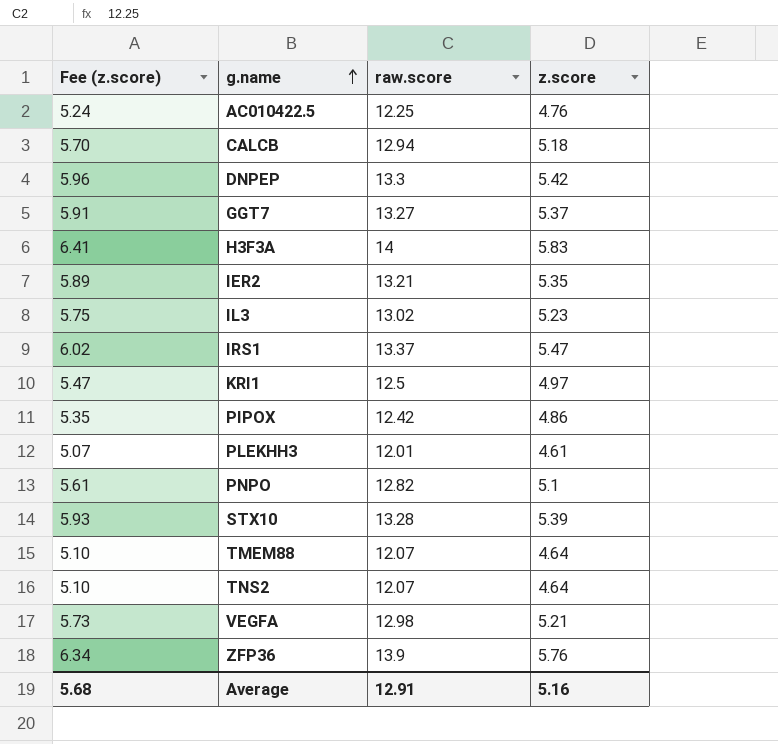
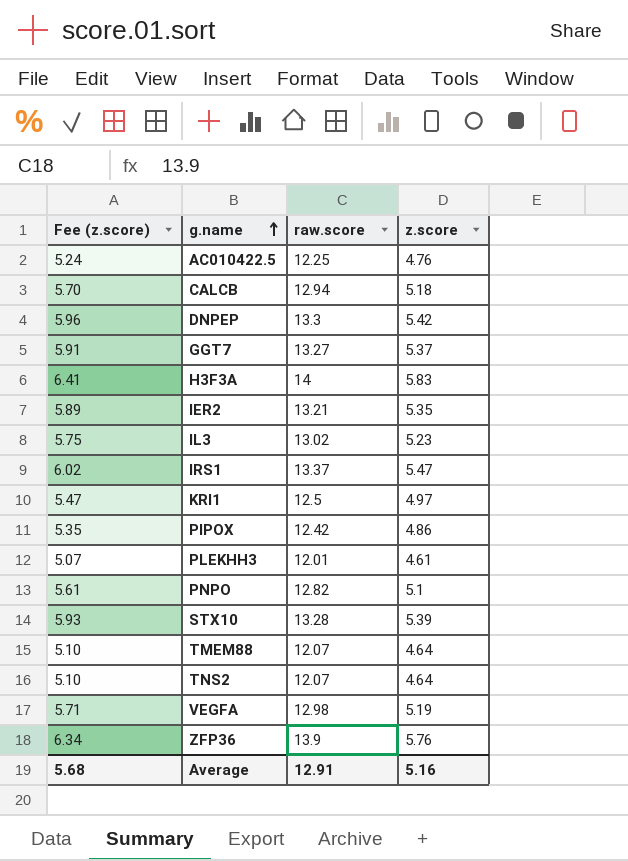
VEGFA | Fee (z.score): 5.73 -> 5.71
VEGFA | z.score: 5.21 -> 5.19

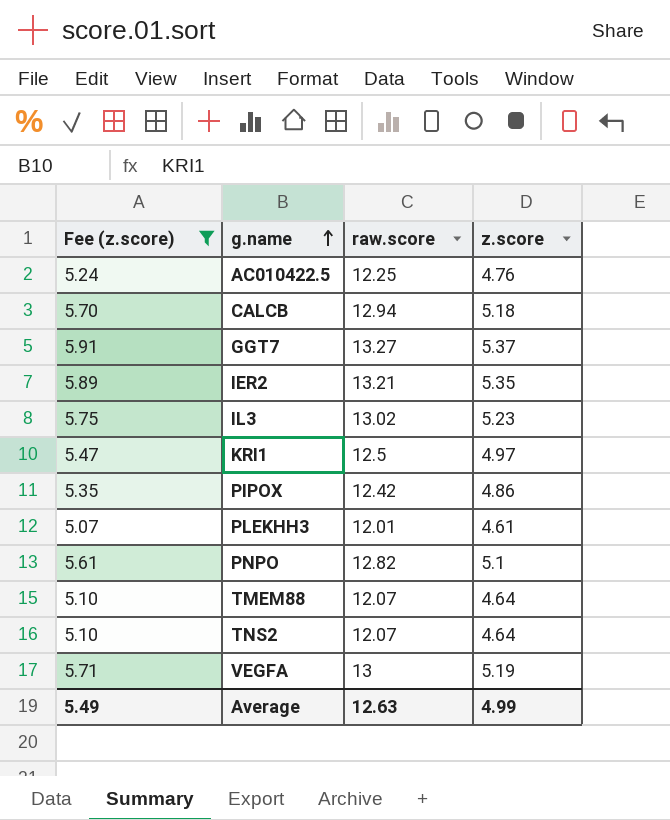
filter: none -> Fee (z.score) <= 5.91
VEGFA | raw.score: 12.98 -> 13
Average | Fee (z.score): 5.68 -> 5.49
Average | raw.score: 12.91 -> 12.63
Average | z.score: 5.16 -> 4.99

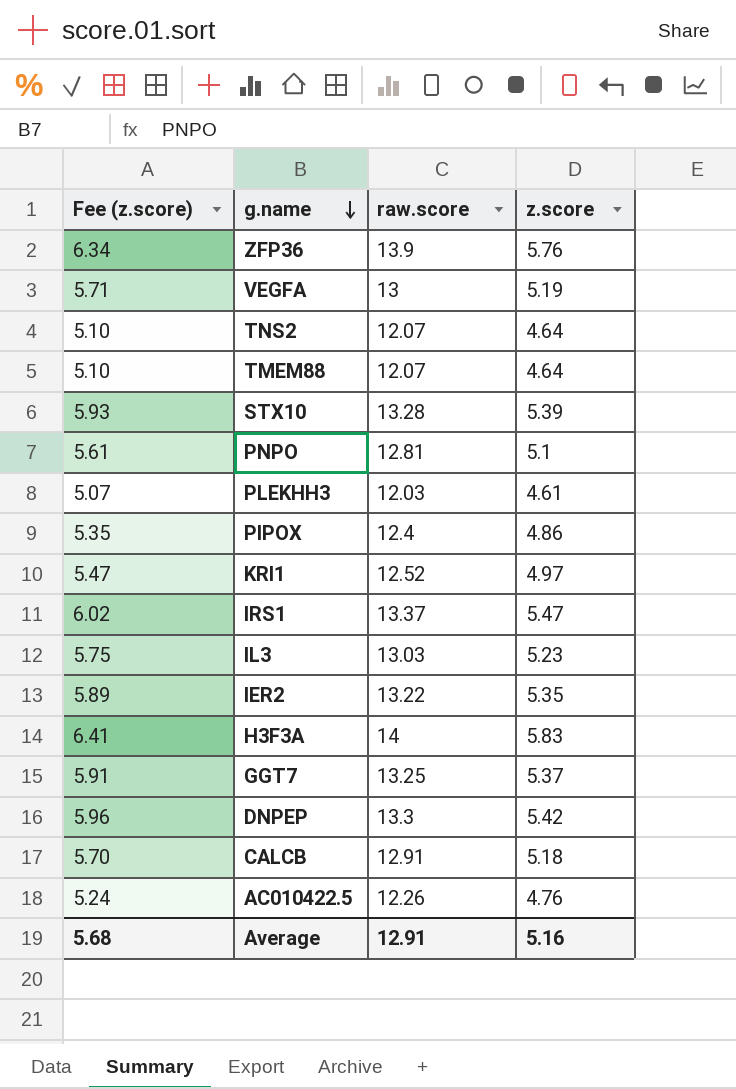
filter: Fee (z.score) <= 5.91 -> none
row order: g.name ascending -> g.name descending
PNPO | raw.score: 12.82 -> 12.81
PLEKHH3 | raw.score: 12.01 -> 12.03
PIPOX | raw.score: 12.42 -> 12.4
KRI1 | raw.score: 12.5 -> 12.52
IL3 | raw.score: 13.02 -> 13.03
IER2 | raw.score: 13.21 -> 13.22
GGT7 | raw.score: 13.27 -> 13.25
CALCB | raw.score: 12.94 -> 12.91
AC010422.5 | raw.score: 12.25 -> 12.26
Average | Fee (z.score): 5.49 -> 5.68
Average | raw.score: 12.63 -> 12.91
Average | z.score: 4.99 -> 5.16

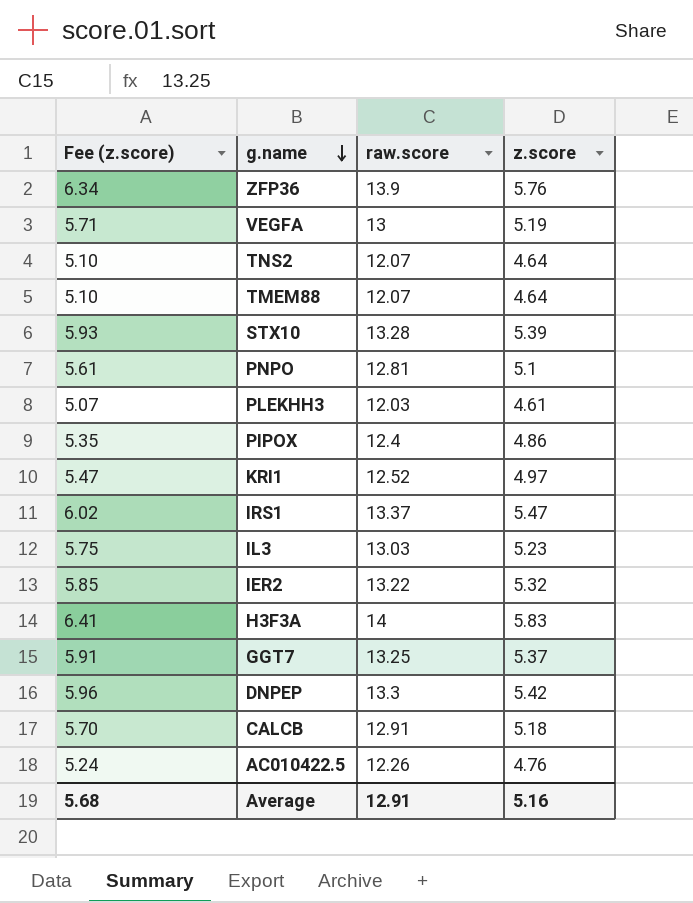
IER2 | Fee (z.score): 5.89 -> 5.85
IER2 | z.score: 5.35 -> 5.32

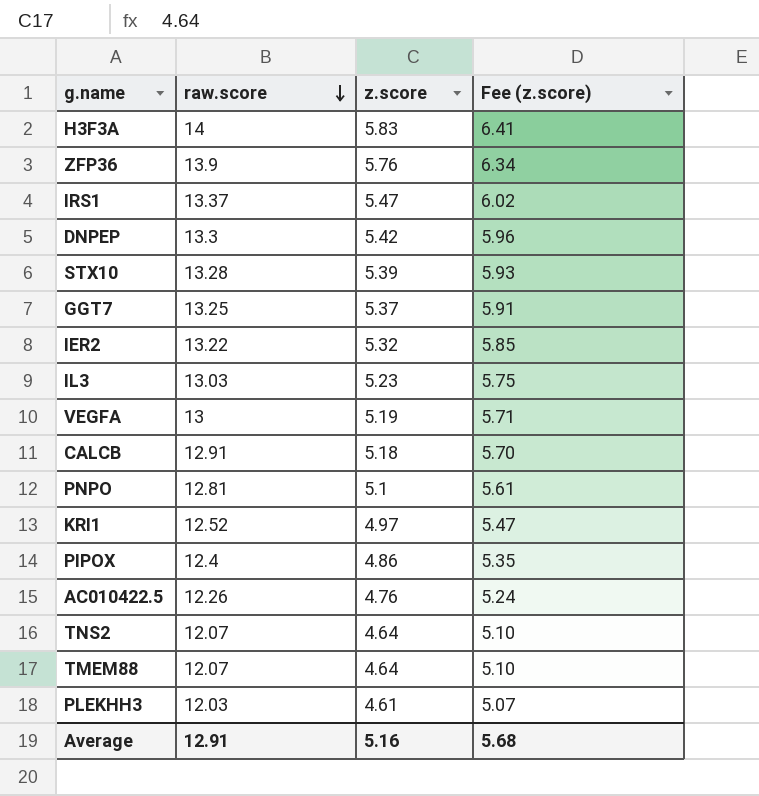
row order: g.name descending -> raw.score descending
column Fee (z.score) | position: 1 -> 4

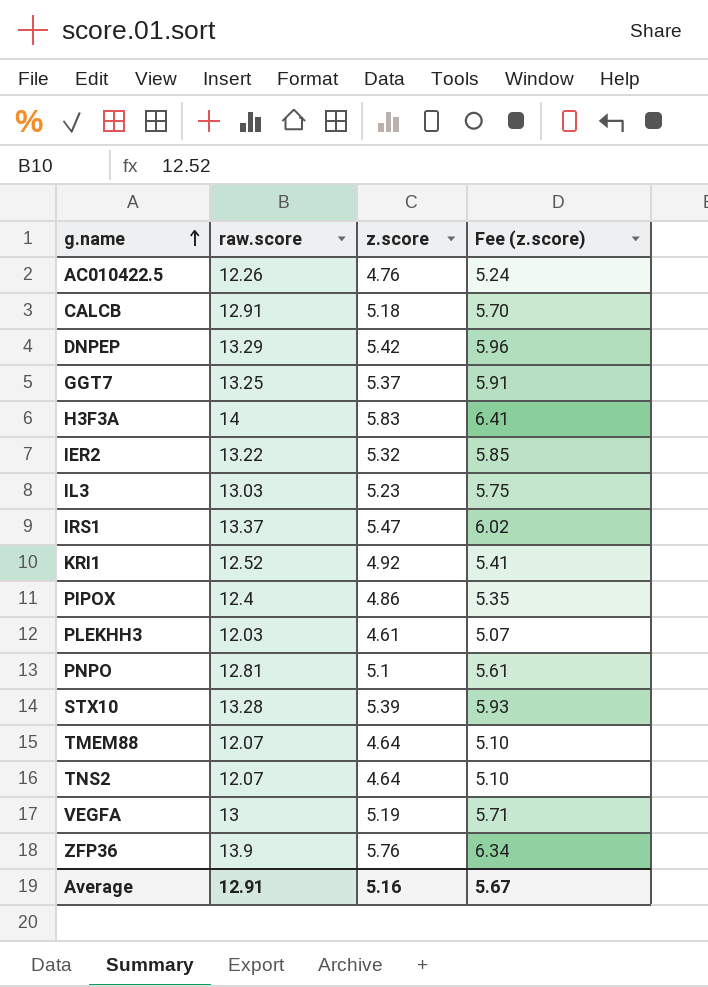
row order: raw.score descending -> g.name ascending
DNPEP | raw.score: 13.3 -> 13.29
KRI1 | z.score: 4.97 -> 4.92
KRI1 | Fee (z.score): 5.47 -> 5.41
Average | Fee (z.score): 5.68 -> 5.67

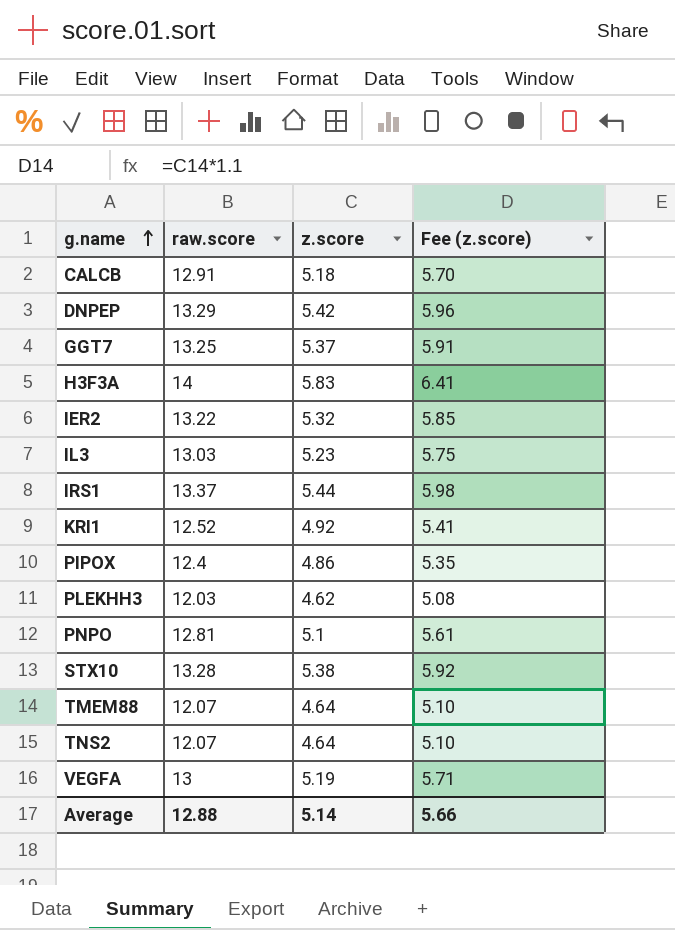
row AC010422.5: 12.26 | 4.76 | 5.24 -> none
row ZFP36: 13.9 | 5.76 | 6.34 -> none
IRS1 | z.score: 5.47 -> 5.44
IRS1 | Fee (z.score): 6.02 -> 5.98
PLEKHH3 | z.score: 4.61 -> 4.62
PLEKHH3 | Fee (z.score): 5.07 -> 5.08
STX10 | z.score: 5.39 -> 5.38
STX10 | Fee (z.score): 5.93 -> 5.92
Average | raw.score: 12.91 -> 12.88
Average | z.score: 5.16 -> 5.14
Average | Fee (z.score): 5.67 -> 5.66

